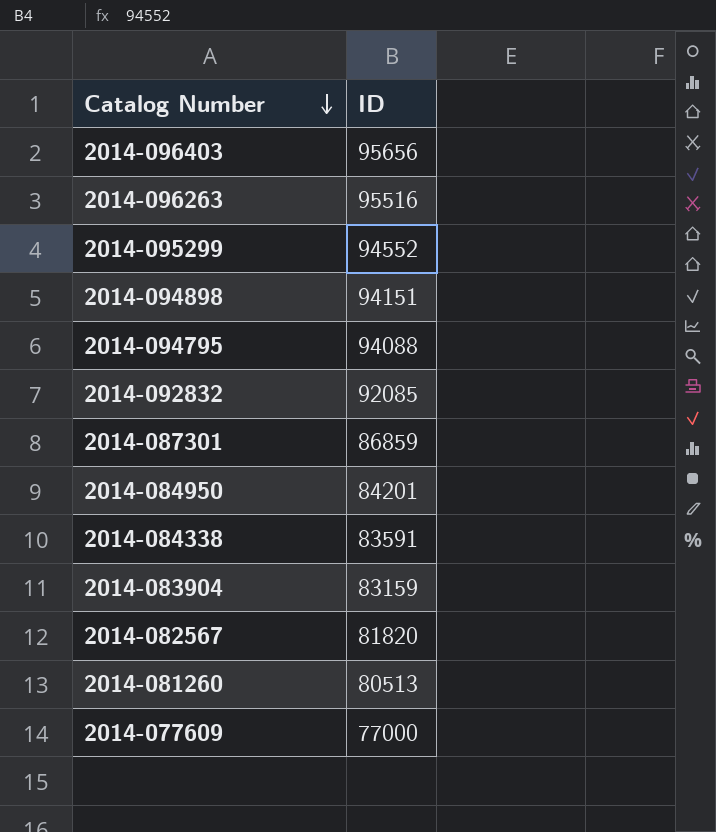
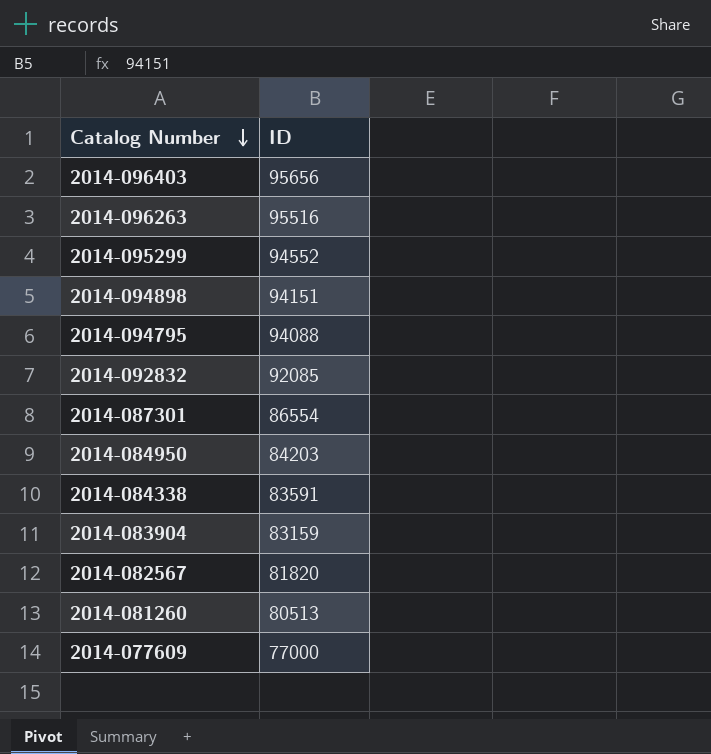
2014-087301 | ID: 86859 -> 86554
2014-084950 | ID: 84201 -> 84203

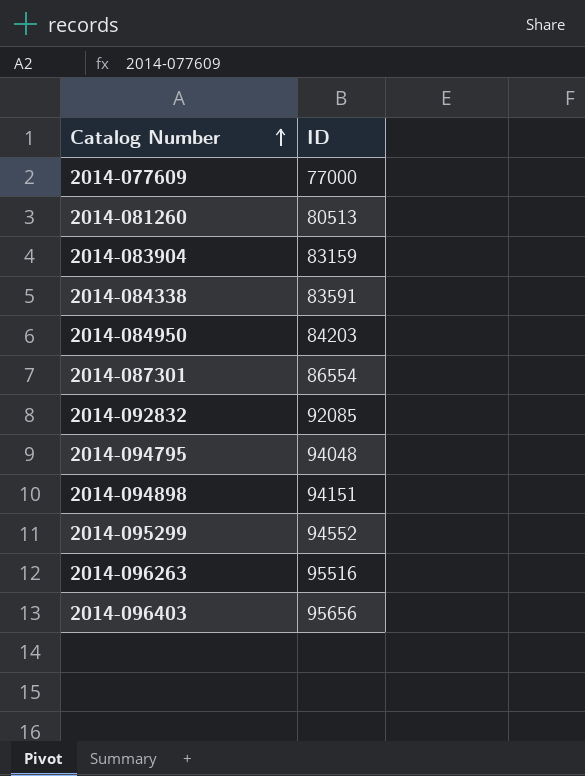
row order: Catalog Number descending -> Catalog Number ascending
row 2014-082567: 81820 -> none
2014-094795 | ID: 94088 -> 94048

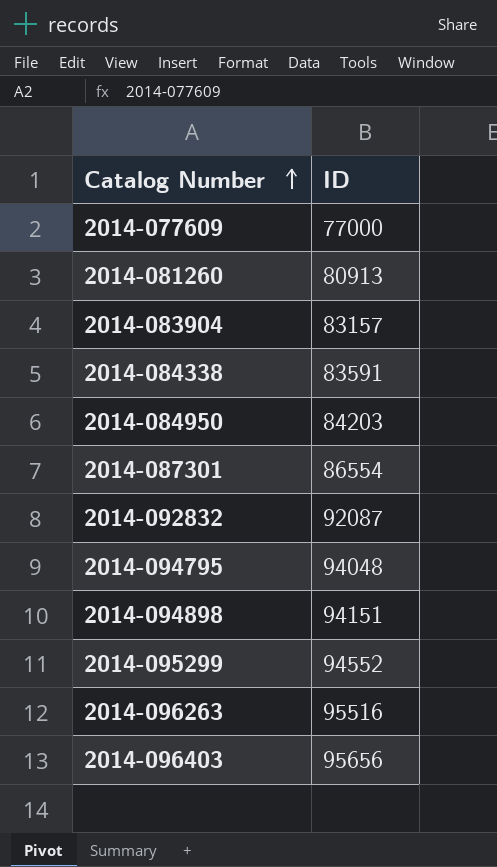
2014-081260 | ID: 80513 -> 80913
2014-083904 | ID: 83159 -> 83157
2014-092832 | ID: 92085 -> 92087

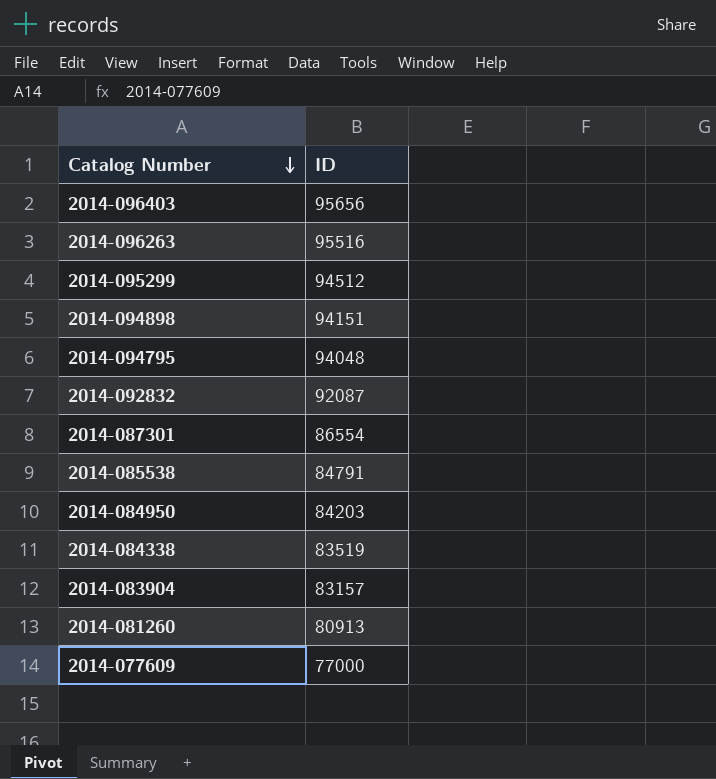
row order: Catalog Number ascending -> Catalog Number descending
2014-095299 | ID: 94552 -> 94512
row 2014-085538: none -> 84791
2014-084338 | ID: 83591 -> 83519

